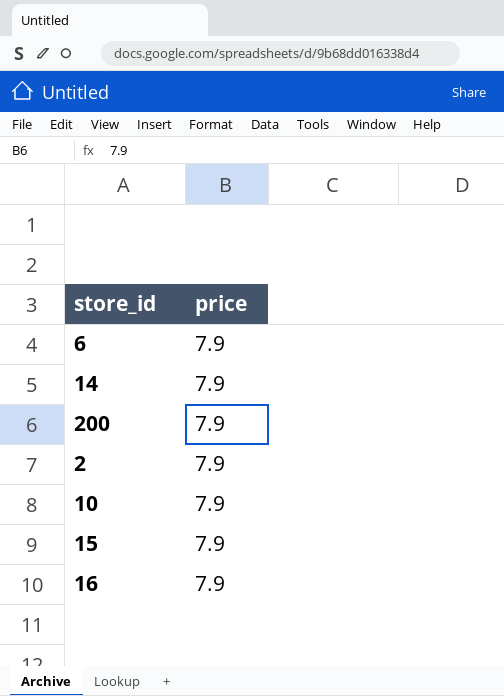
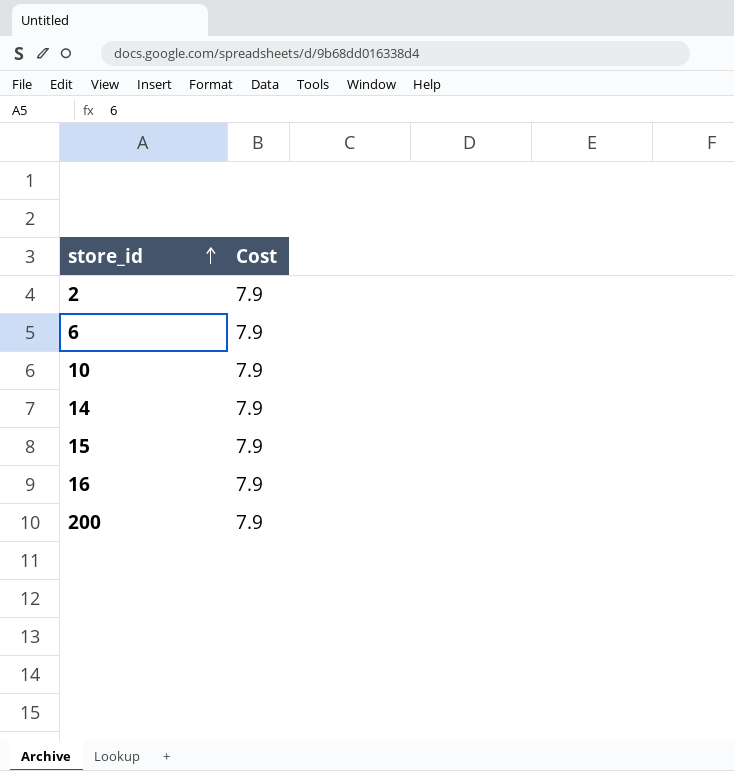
row order: none -> store_id ascending
column name: price -> Cost

